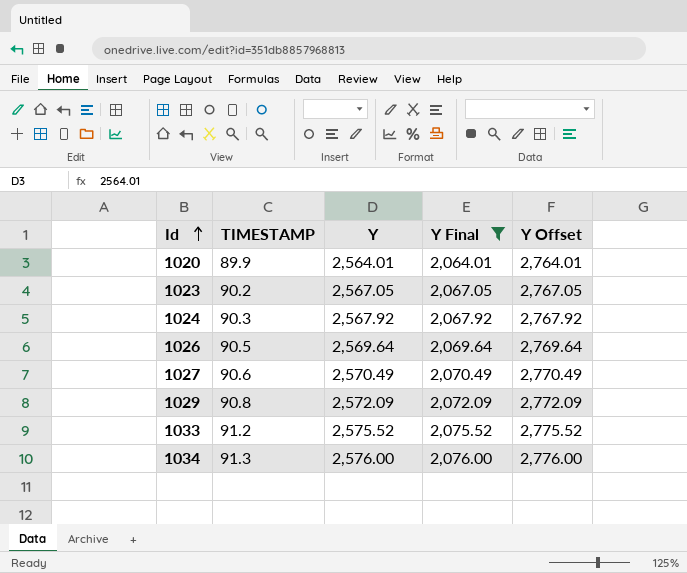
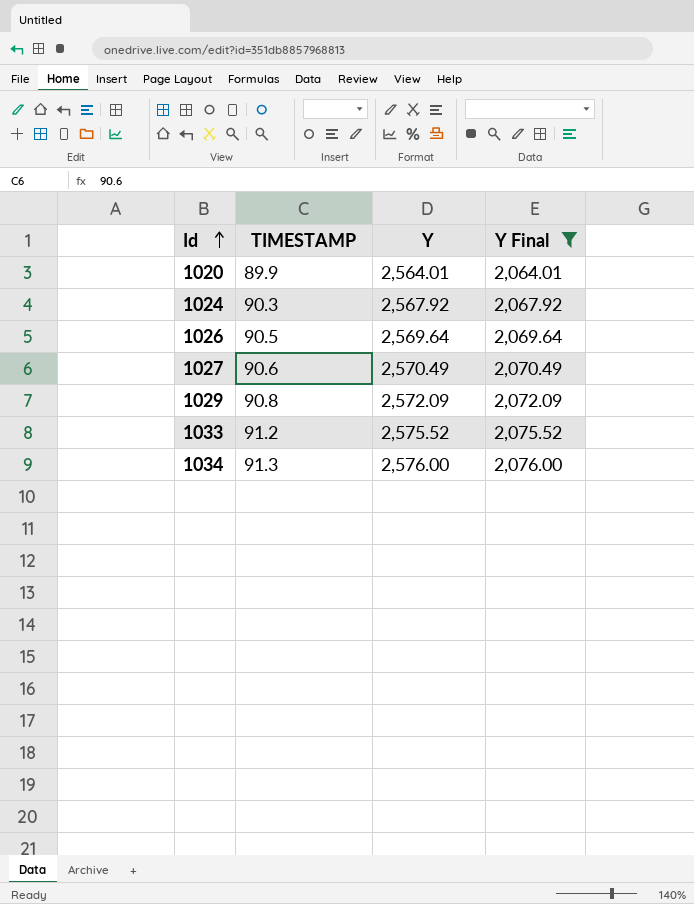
column Y Offset | formula: [Y] + 200 -> none
row 1023: 90.2 | 2,567.05 | 2,067.05 | 2,767.05 -> none

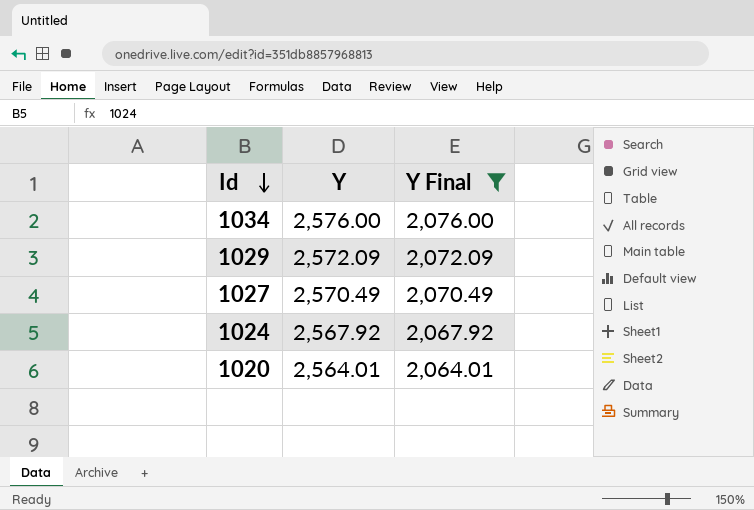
row order: Id ascending -> Id descending
column TIMESTAMP | position: 2 -> none
row 1026: 90.5 | 2,569.64 | 2,069.64 -> none
row 1033: 91.2 | 2,575.52 | 2,075.52 -> none

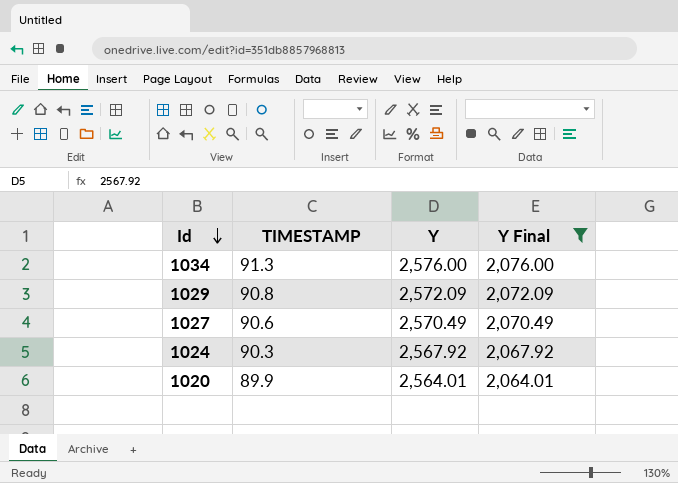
column TIMESTAMP | position: none -> 2

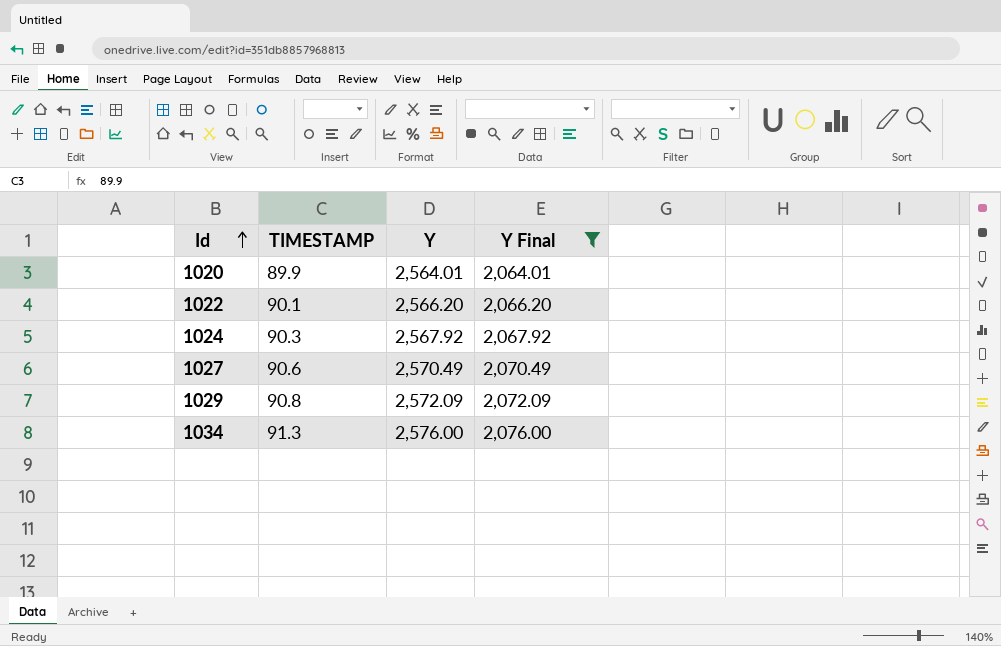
row order: Id descending -> Id ascending
row 1022: none -> 90.1 | 2,566.20 | 2,066.20

